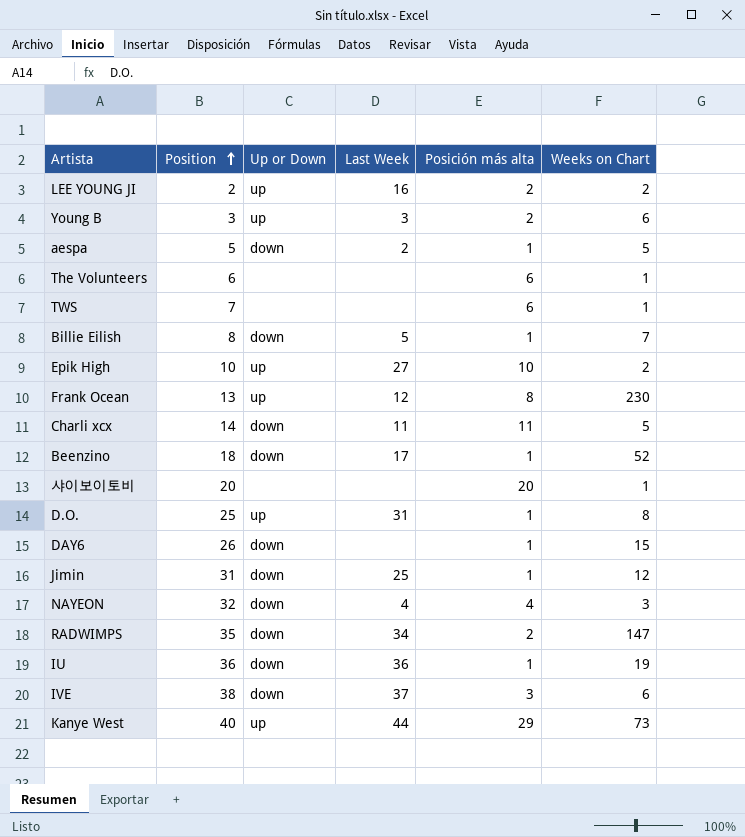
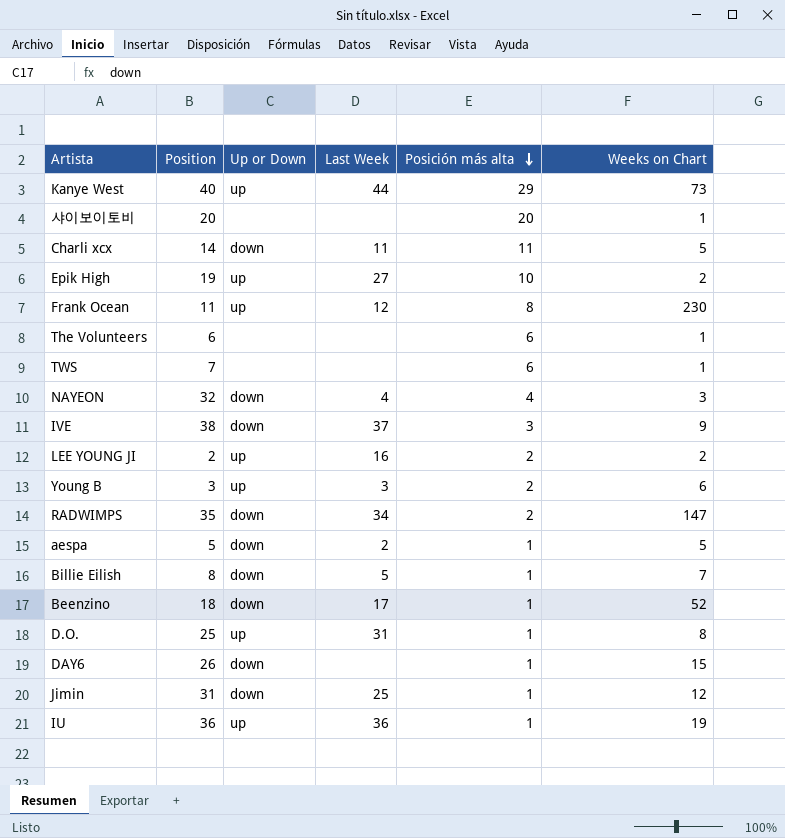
row order: Position ascending -> Posición más alta descending
Epik High | Position: 10 -> 19
Frank Ocean | Position: 13 -> 11
IVE | Weeks on Chart: 6 -> 9
IU | Up or Down: down -> up

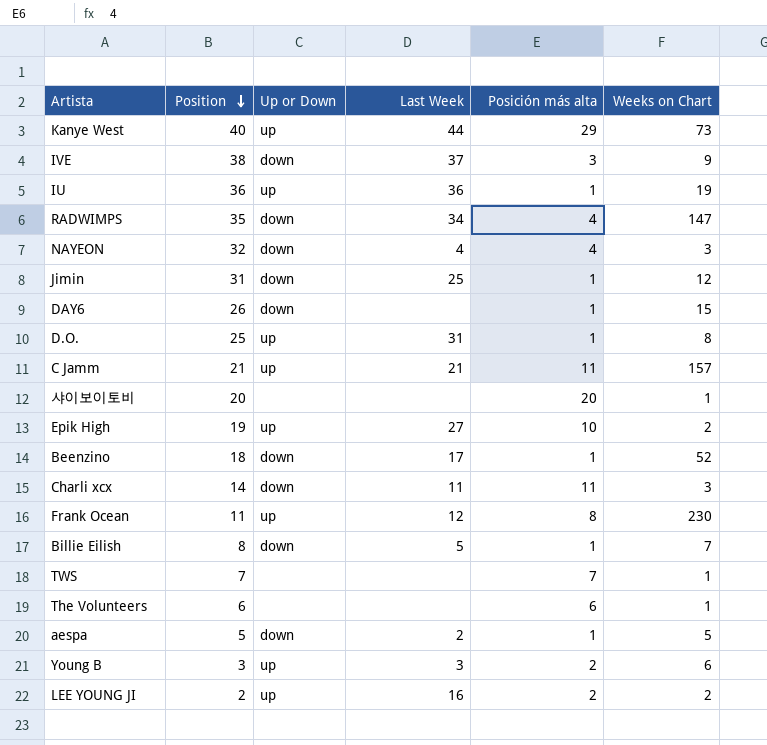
row order: Posición más alta descending -> Position descending
RADWIMPS | Posición más alta: 2 -> 4
row C Jamm: none -> 21 | up | 21 | 11 | 157
Charli xcx | Weeks on Chart: 5 -> 3
TWS | Posición más alta: 6 -> 7

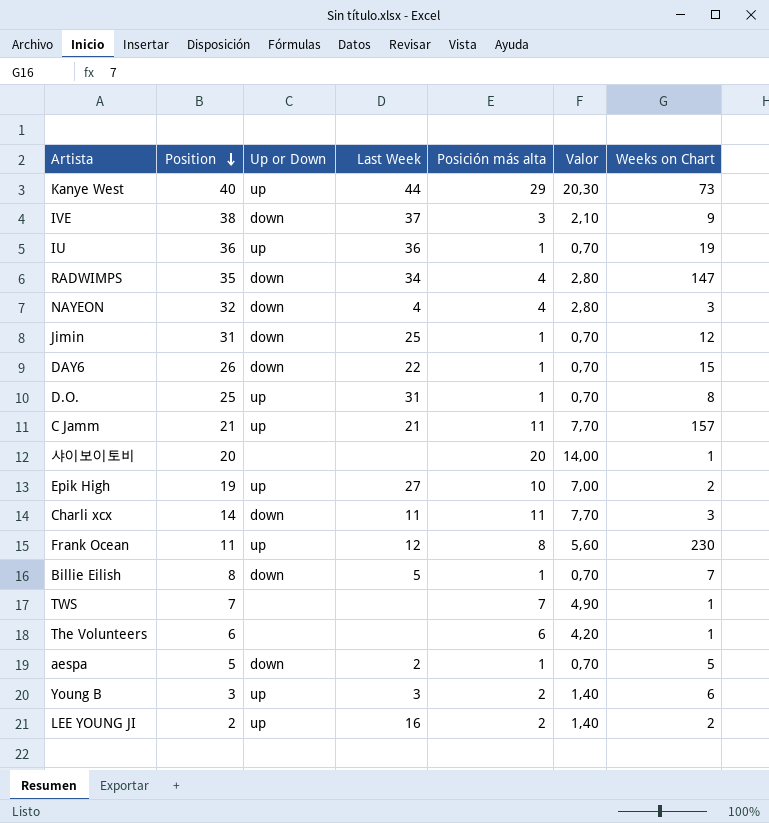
column Valor | formula: none -> [Posición más alta] * 0,7
row Beenzino: 18 | down | 17 | 1 | 52 -> none
DAY6 | Last Week: none -> 22

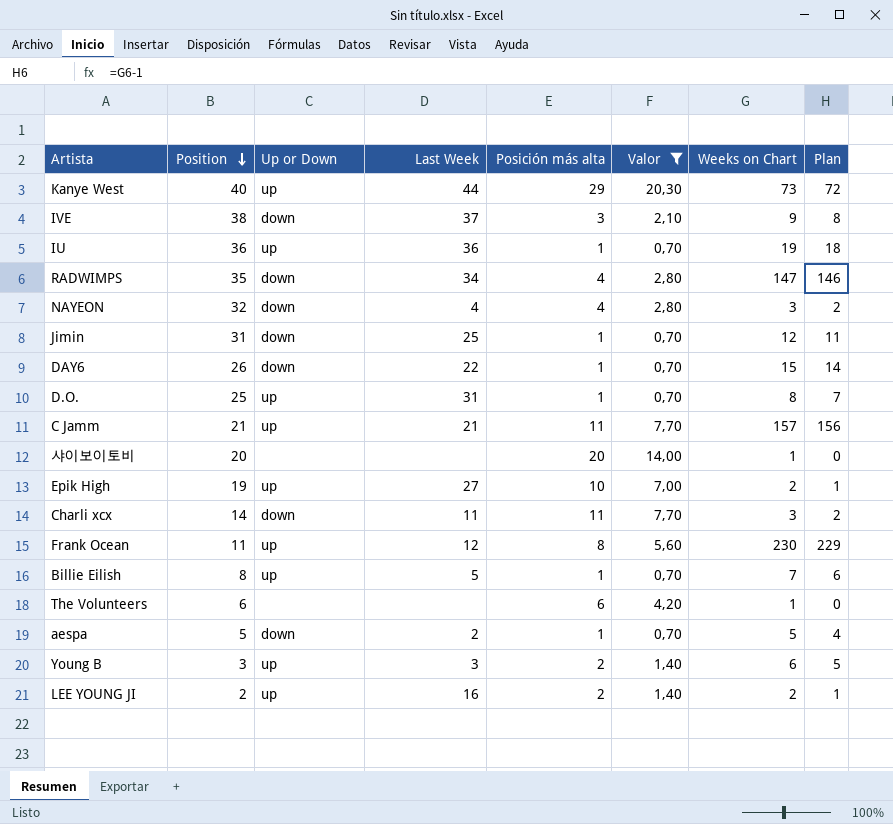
filter: none -> Valor != 4,90
column Plan | formula: none -> [Weeks on Chart] - 1
Billie Eilish | Up or Down: down -> up

